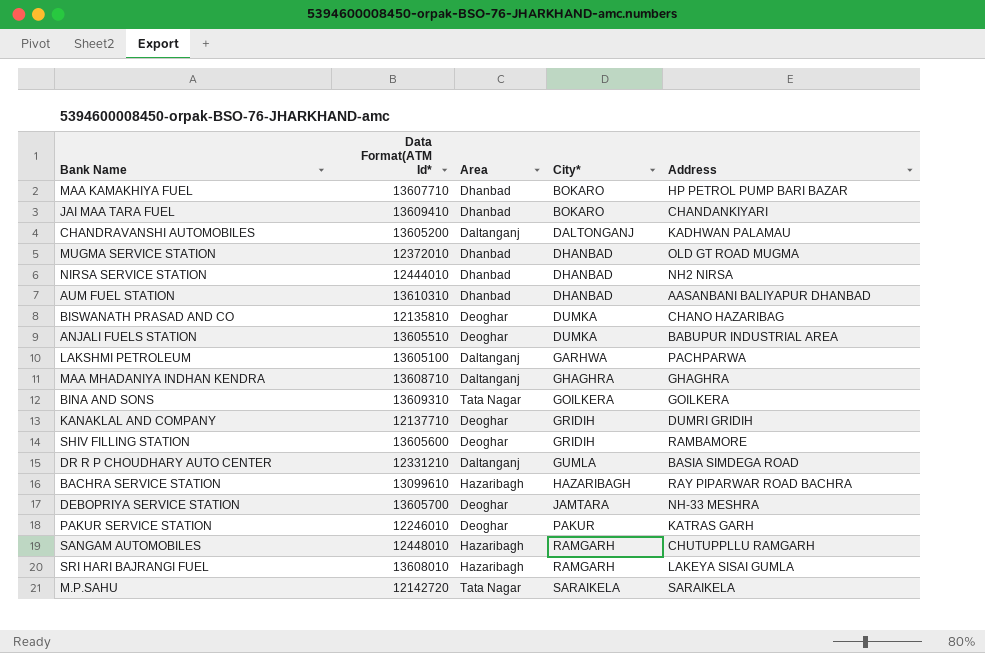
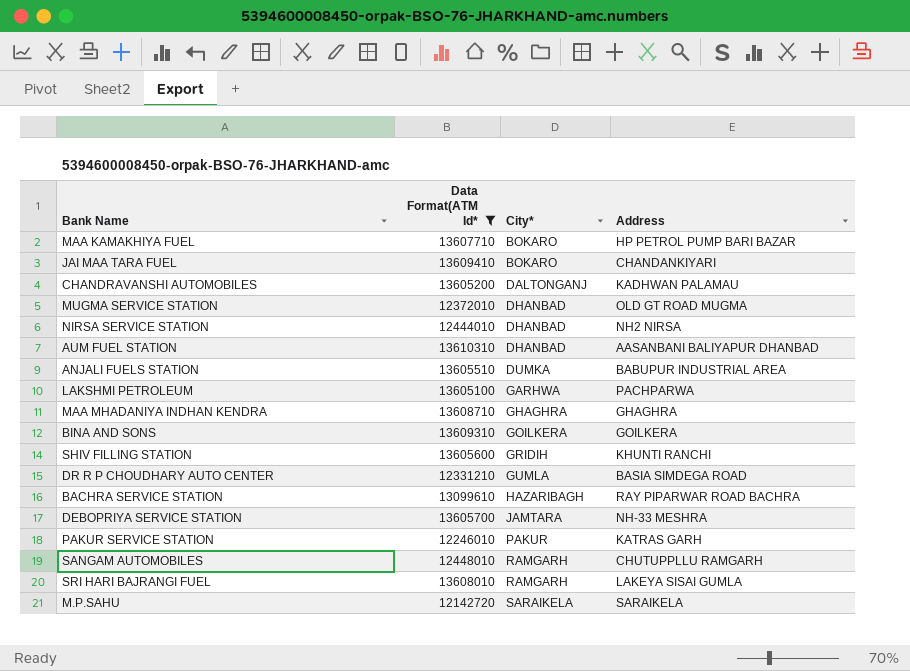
filter: none -> Data Format(ATM Id* >= 12142720
column Area | position: 3 -> none
SHIV FILLING STATION | Address: RAMBAMORE -> KHUNTI RANCHI

